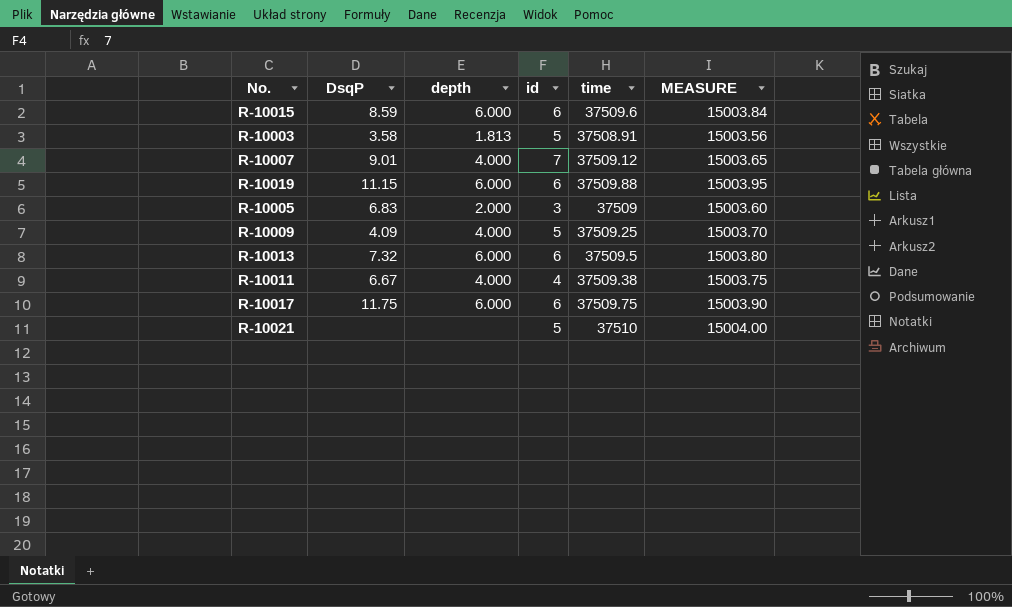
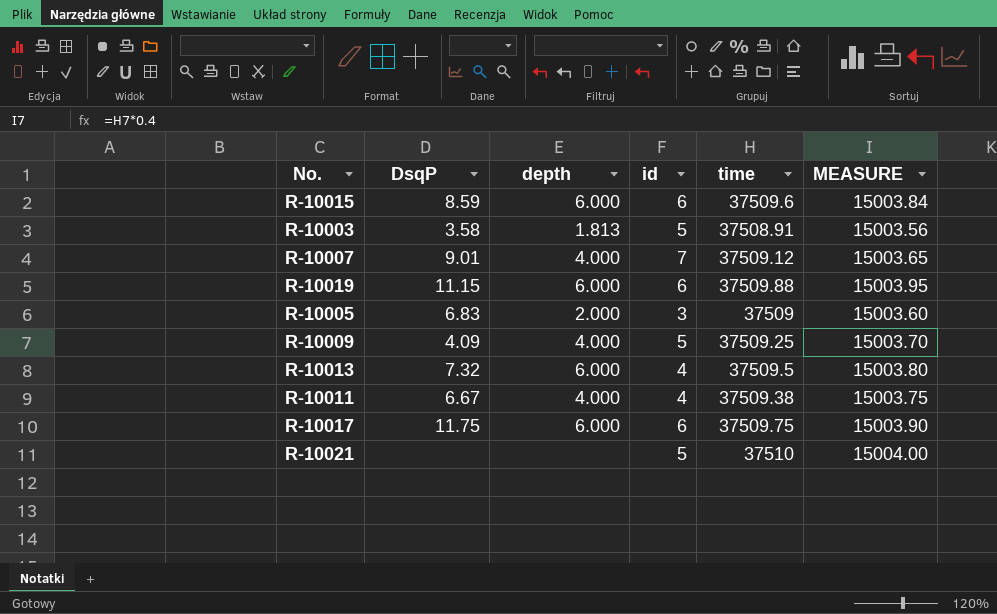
R-10013 | id: 6 -> 4

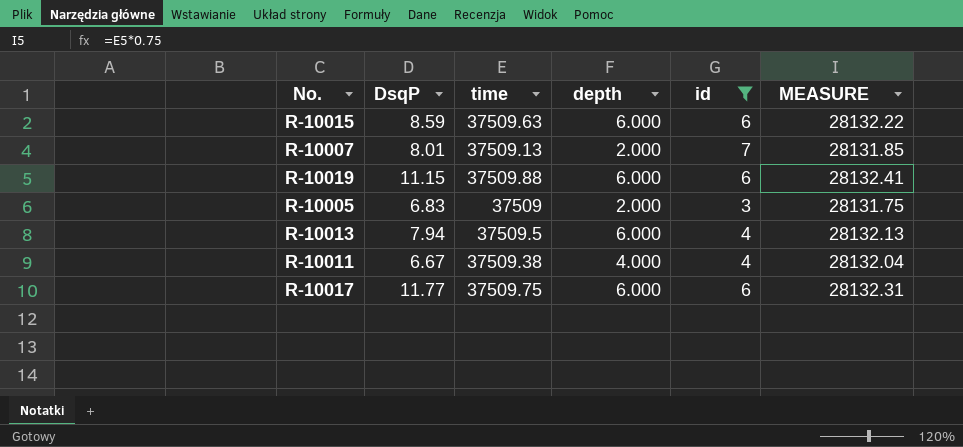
filter: none -> id != 5
column time | position: 5 -> 3
column MEASURE | formula: [time] * 0.4 -> [time] * 0.75
R-10015 | time: 37509.6 -> 37509.63
R-10007 | DsqP: 9.01 -> 8.01
R-10007 | time: 37509.12 -> 37509.13
R-10007 | depth: 4.000 -> 2.000
R-10013 | DsqP: 7.32 -> 7.94
R-10017 | DsqP: 11.75 -> 11.77

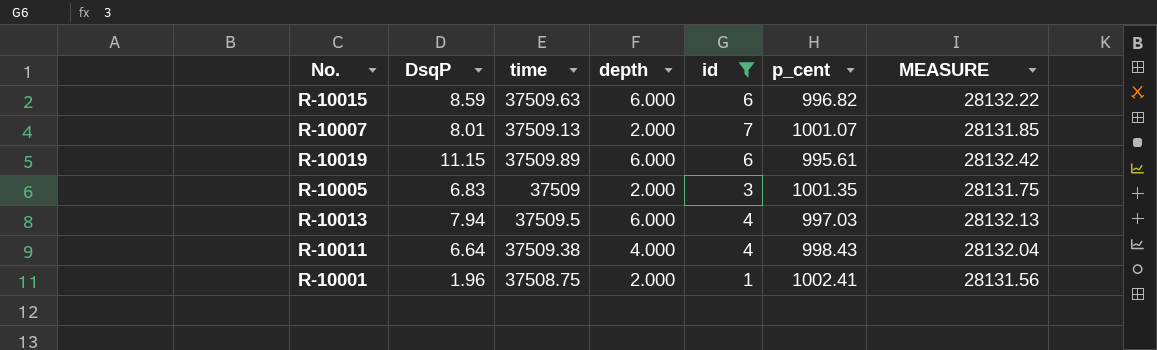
column p_cent | position: none -> 6
row R-10017: 11.77 | 37509.75 | 6.000 | 6 | 28132.31 -> none
R-10019 | time: 37509.88 -> 37509.89
R-10019 | MEASURE: 28132.41 -> 28132.42
R-10011 | DsqP: 6.67 -> 6.64
row R-10001: none -> 1.96 | 37508.75 | 2.000 | 1 | 1002.41 | 28131.56

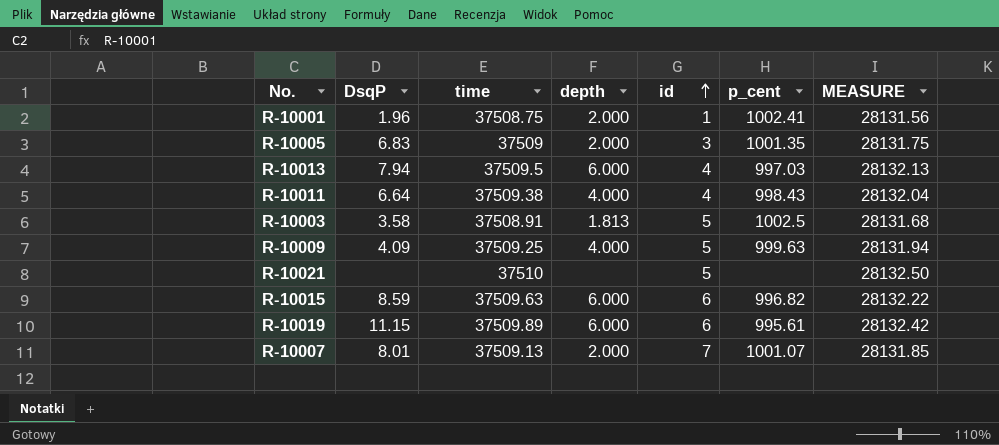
filter: id != 5 -> none
row order: none -> id ascending

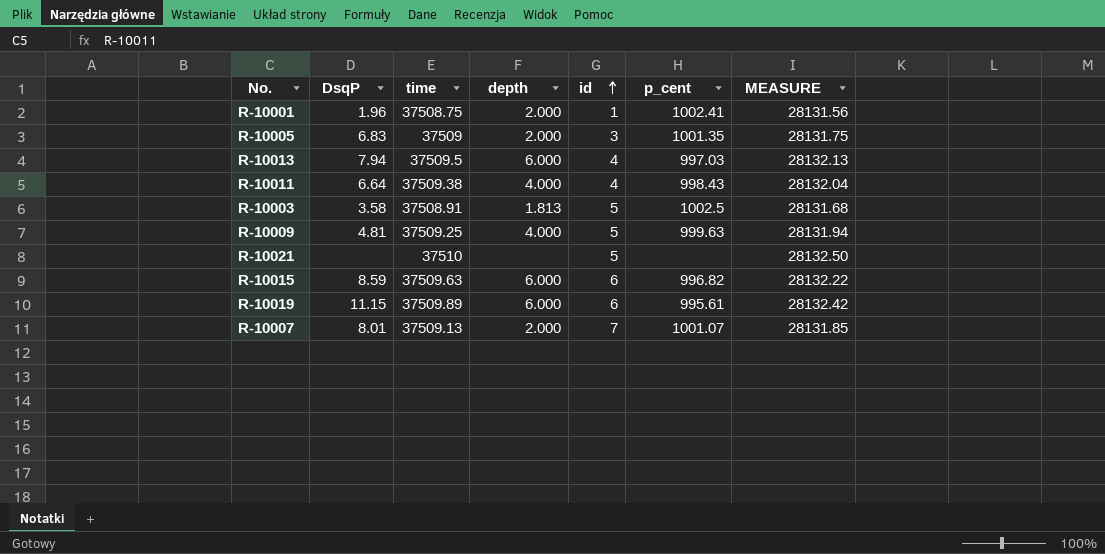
R-10009 | DsqP: 4.09 -> 4.81

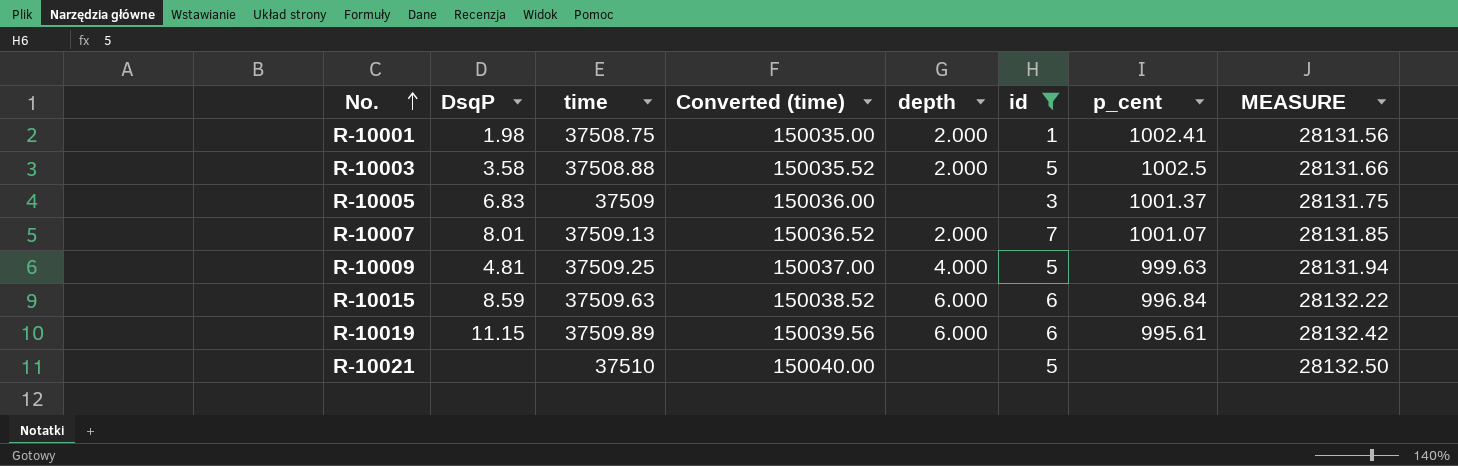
filter: none -> id != 4
row order: id ascending -> No. ascending
column Converted (time) | formula: none -> [time] * 4
R-10001 | DsqP: 1.96 -> 1.98
R-10003 | time: 37508.91 -> 37508.88
R-10003 | depth: 1.813 -> 2.000
R-10003 | MEASURE: 28131.68 -> 28131.66
R-10005 | depth: 2.000 -> none
R-10005 | p_cent: 1001.35 -> 1001.37
R-10015 | p_cent: 996.82 -> 996.84

